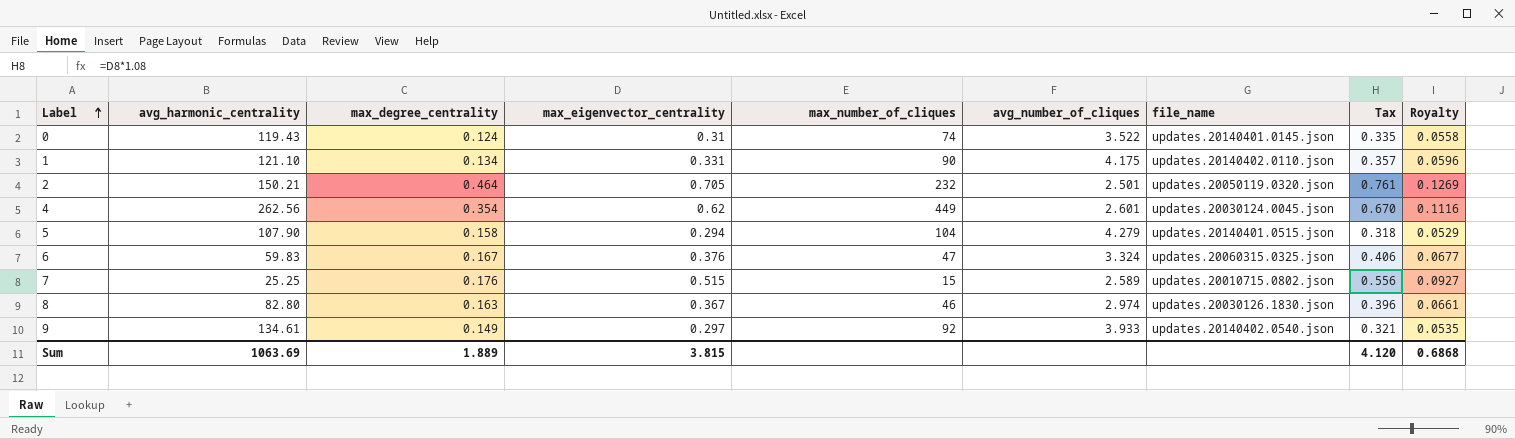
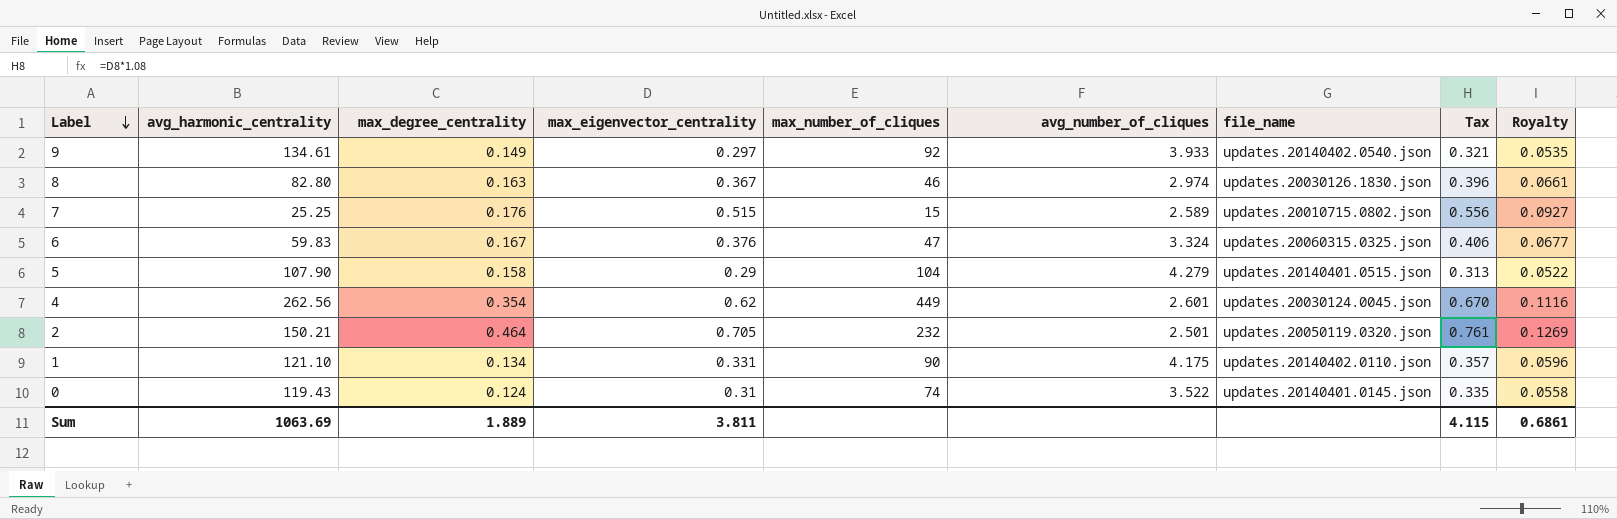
row order: Label ascending -> Label descending
5 | max_eigenvector_centrality: 0.294 -> 0.29
5 | Tax: 0.318 -> 0.313
5 | Royalty: 0.0529 -> 0.0522
Sum | max_eigenvector_centrality: 3.815 -> 3.811
Sum | Tax: 4.120 -> 4.115
Sum | Royalty: 0.6868 -> 0.6861

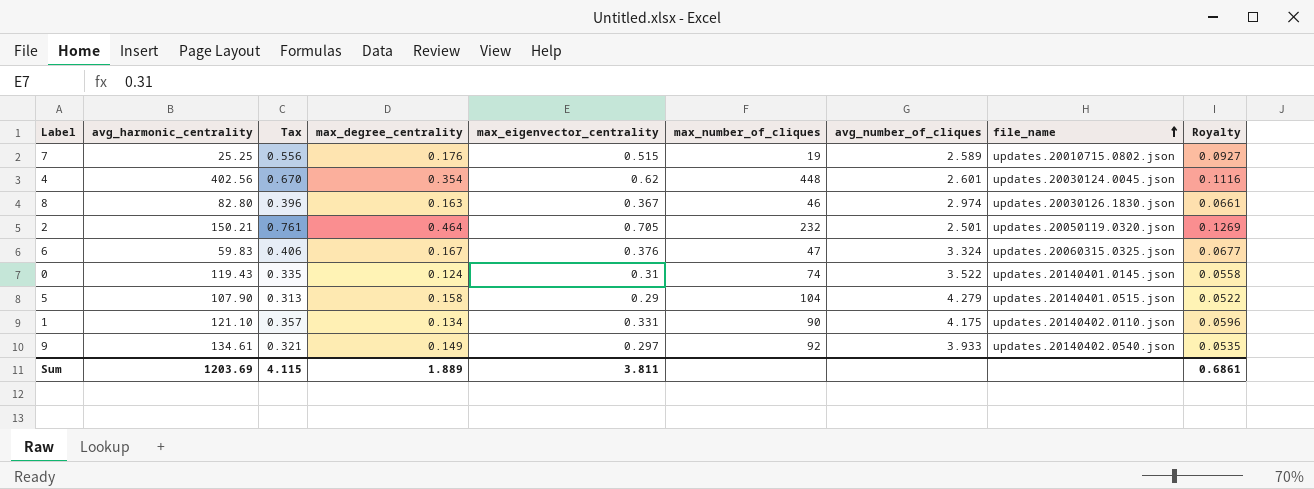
row order: Label descending -> file_name ascending
column Tax | position: 8 -> 3
7 | max_number_of_cliques: 15 -> 19
4 | avg_harmonic_centrality: 262.56 -> 402.56
4 | max_number_of_cliques: 449 -> 448
Sum | avg_harmonic_centrality: 1063.69 -> 1203.69

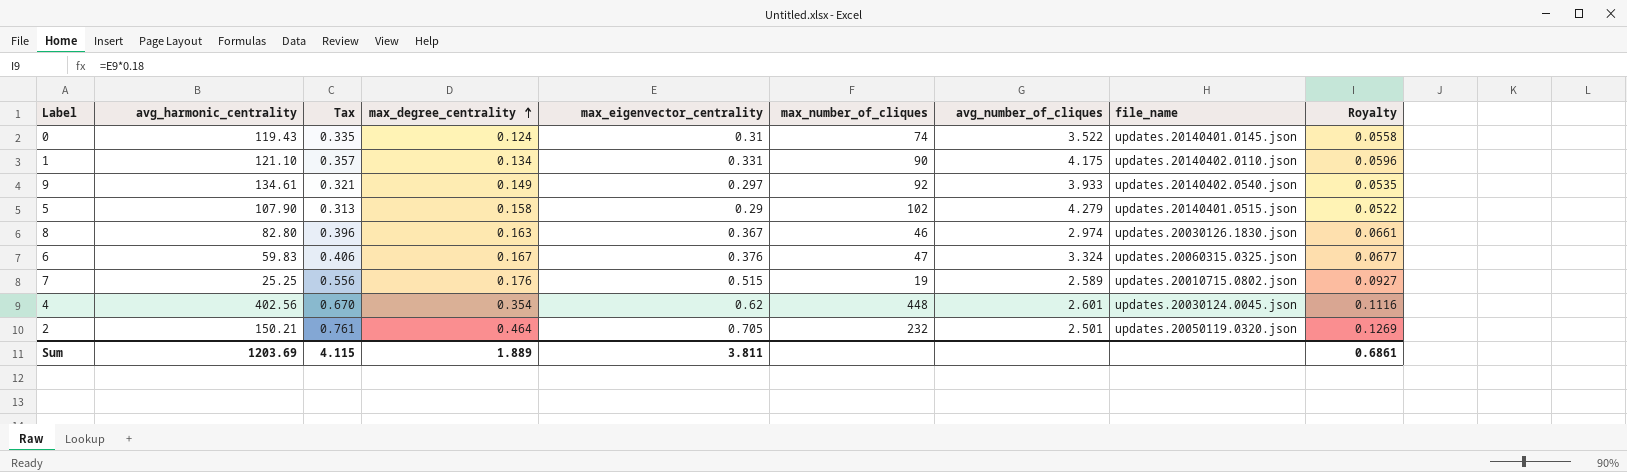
row order: file_name ascending -> max_degree_centrality ascending
5 | max_number_of_cliques: 104 -> 102

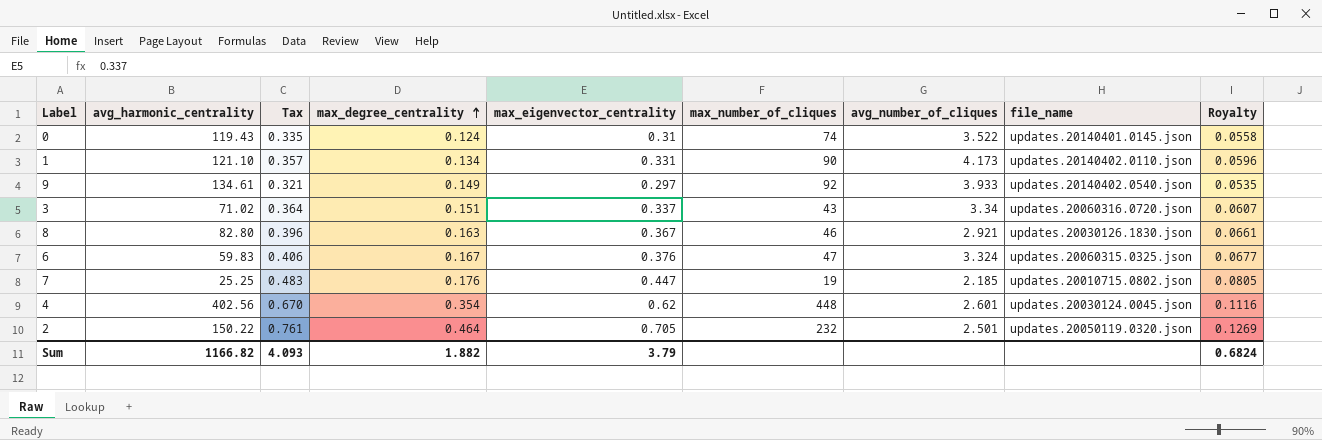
row 5: 107.90 | 0.313 | 0.158 | 0.29 | 102 | 4.279 | updates.20140401.0515.json | 0.0522 -> none
1 | avg_number_of_cliques: 4.175 -> 4.173
row 3: none -> 71.02 | 0.364 | 0.151 | 0.337 | 43 | 3.34 | updates.20060316.0720.json | 0.0607
8 | avg_number_of_cliques: 2.974 -> 2.921
7 | Tax: 0.556 -> 0.483
7 | max_eigenvector_centrality: 0.515 -> 0.447
7 | avg_number_of_cliques: 2.589 -> 2.185
7 | Royalty: 0.0927 -> 0.0805
2 | avg_harmonic_centrality: 150.21 -> 150.22
Sum | avg_harmonic_centrality: 1203.69 -> 1166.82
Sum | Tax: 4.115 -> 4.093
Sum | max_degree_centrality: 1.889 -> 1.882
Sum | max_eigenvector_centrality: 3.811 -> 3.79
Sum | Royalty: 0.6861 -> 0.6824

